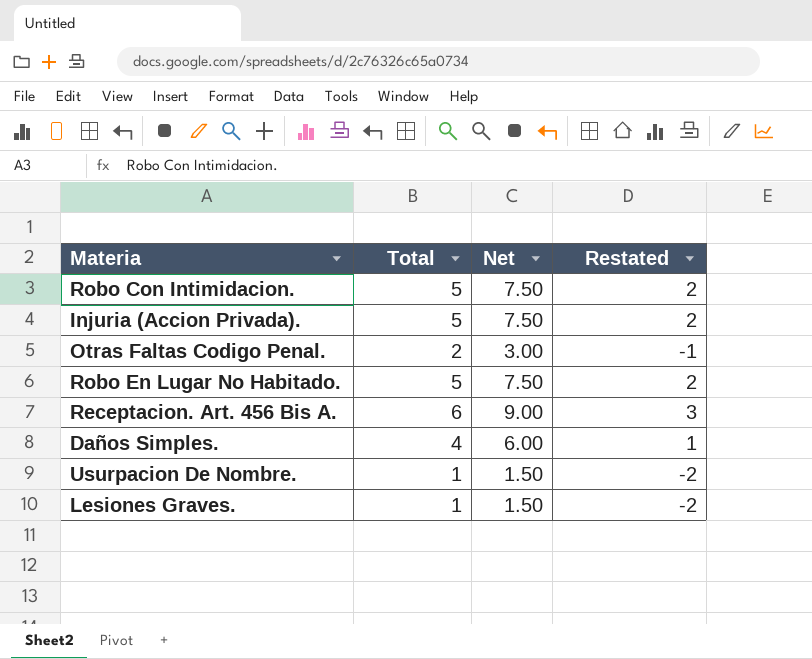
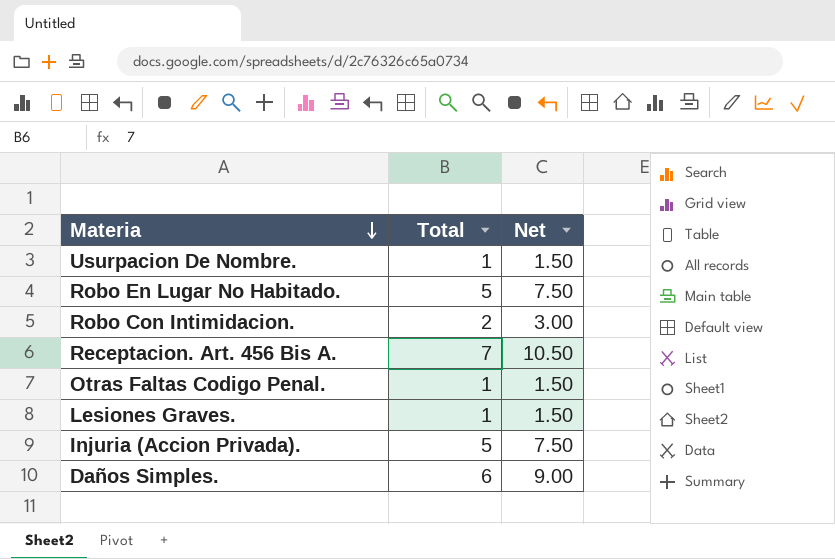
row order: none -> Materia descending
column Restated | formula: [Total] - 3 -> none
Robo Con Intimidacion. | Total: 5 -> 2
Robo Con Intimidacion. | Net: 7.50 -> 3.00
Receptacion. Art. 456 Bis A. | Total: 6 -> 7
Receptacion. Art. 456 Bis A. | Net: 9.00 -> 10.50
Otras Faltas Codigo Penal. | Total: 2 -> 1
Otras Faltas Codigo Penal. | Net: 3.00 -> 1.50
Daños Simples. | Total: 4 -> 6
Daños Simples. | Net: 6.00 -> 9.00

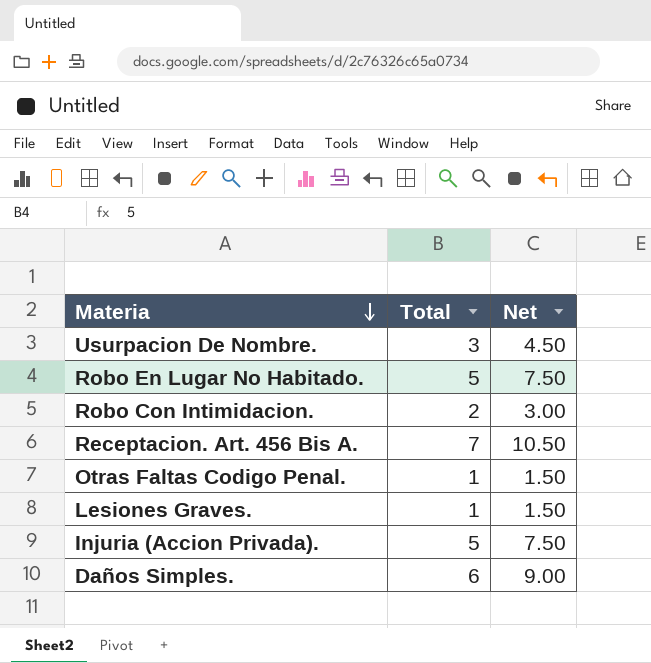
Usurpacion De Nombre. | Total: 1 -> 3
Usurpacion De Nombre. | Net: 1.50 -> 4.50

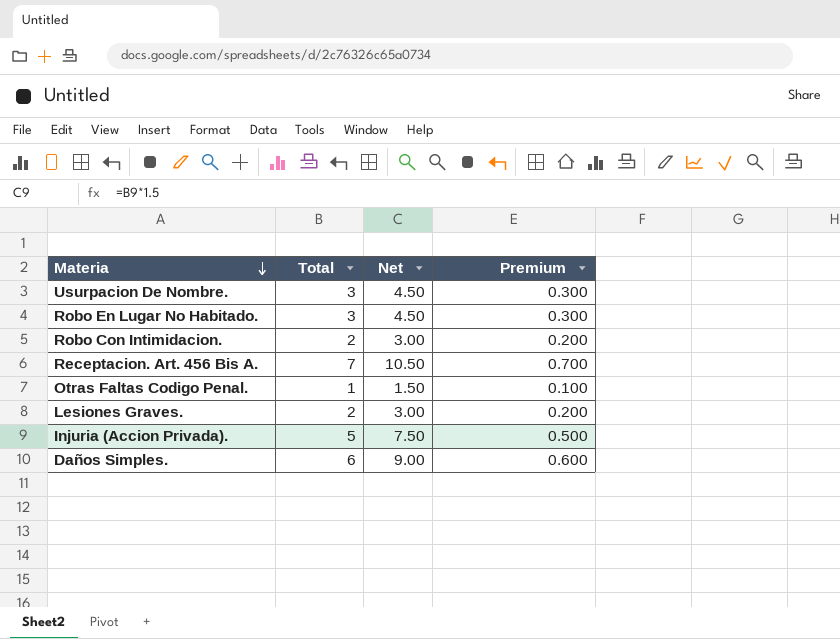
column Premium | formula: none -> [Total] * 0.1
Robo En Lugar No Habitado. | Total: 5 -> 3
Robo En Lugar No Habitado. | Net: 7.50 -> 4.50
Lesiones Graves. | Total: 1 -> 2
Lesiones Graves. | Net: 1.50 -> 3.00

